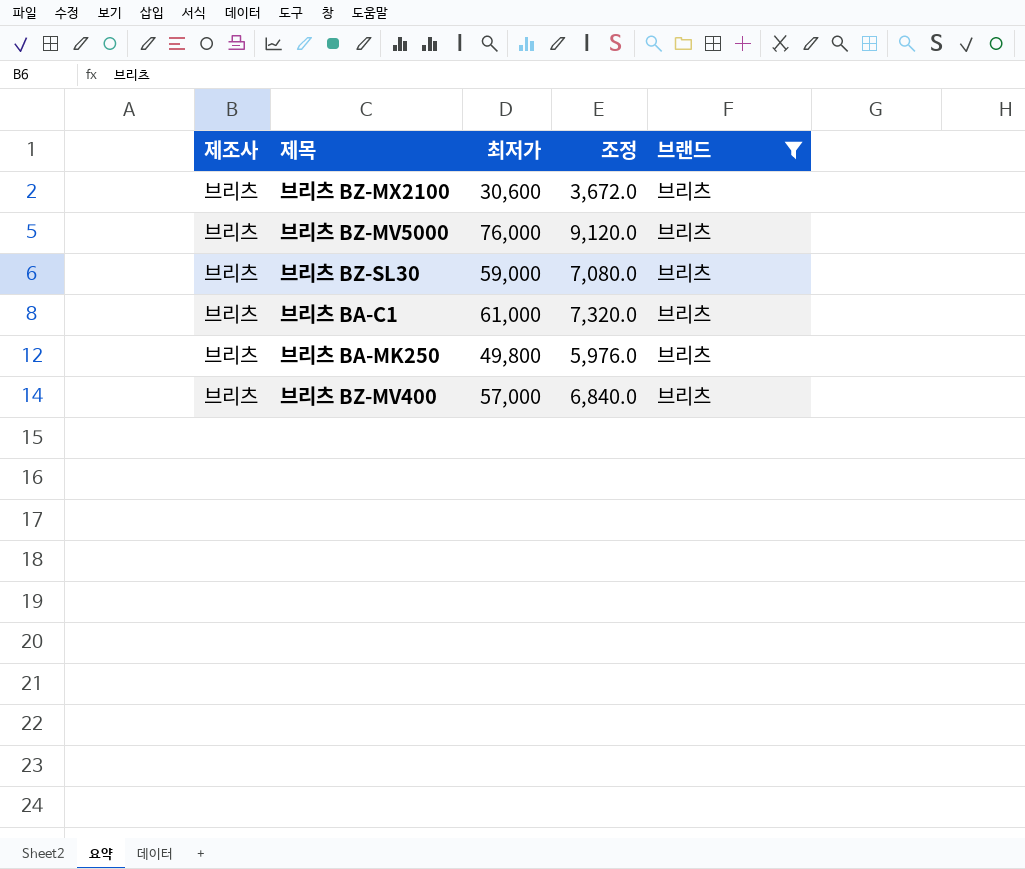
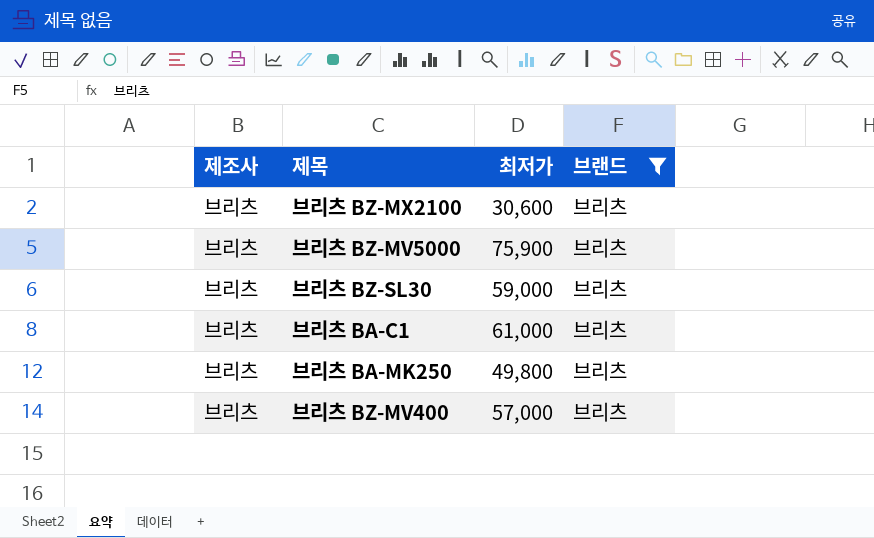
column 조정 | formula: [최저가] * 0.12 -> none
브리츠 BZ-MV5000 | 최저가: 76,000 -> 75,900

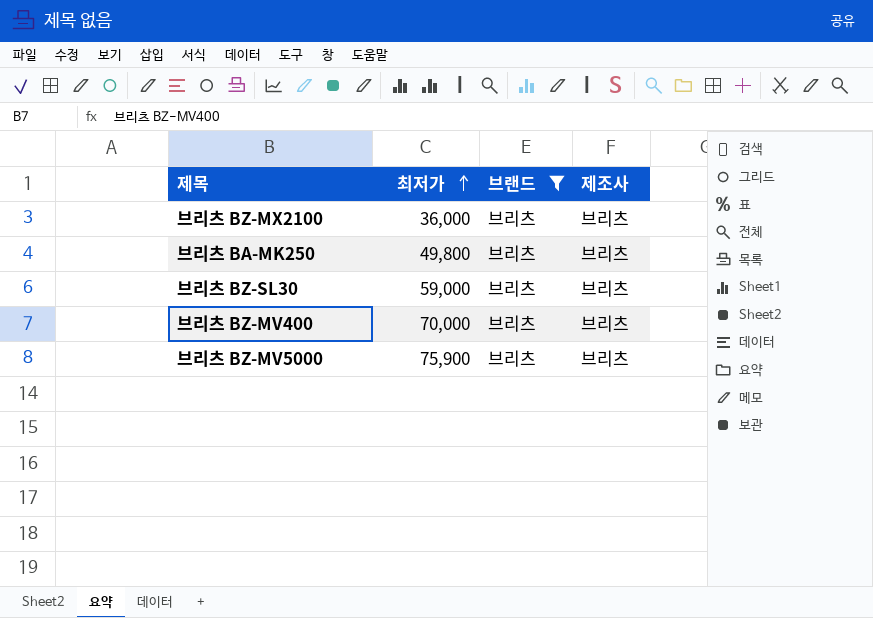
row order: none -> 최저가 ascending
column 제조사 | position: 1 -> 4
row 브리츠 BA-C1: 브리츠 | 61,000 | 브리츠 -> none
브리츠 BZ-MX2100 | 최저가: 30,600 -> 36,000
브리츠 BZ-MV400 | 최저가: 57,000 -> 70,000

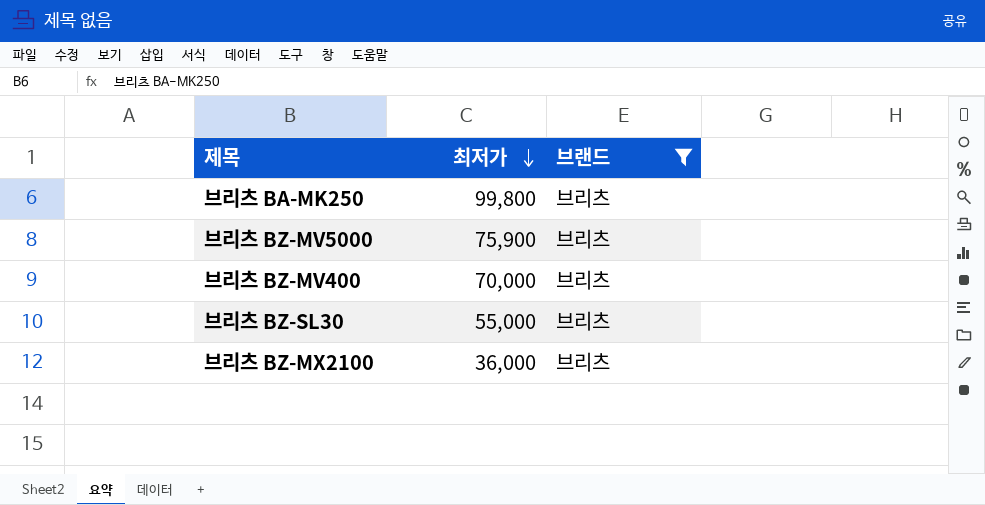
row order: 최저가 ascending -> 최저가 descending
column 제조사 | position: 4 -> none
브리츠 BA-MK250 | 최저가: 49,800 -> 99,800
브리츠 BZ-SL30 | 최저가: 59,000 -> 55,000

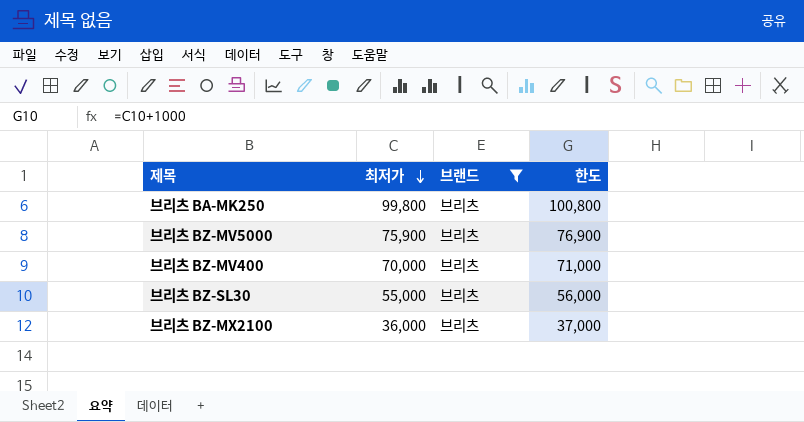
column 한도 | formula: none -> [최저가] + 1000

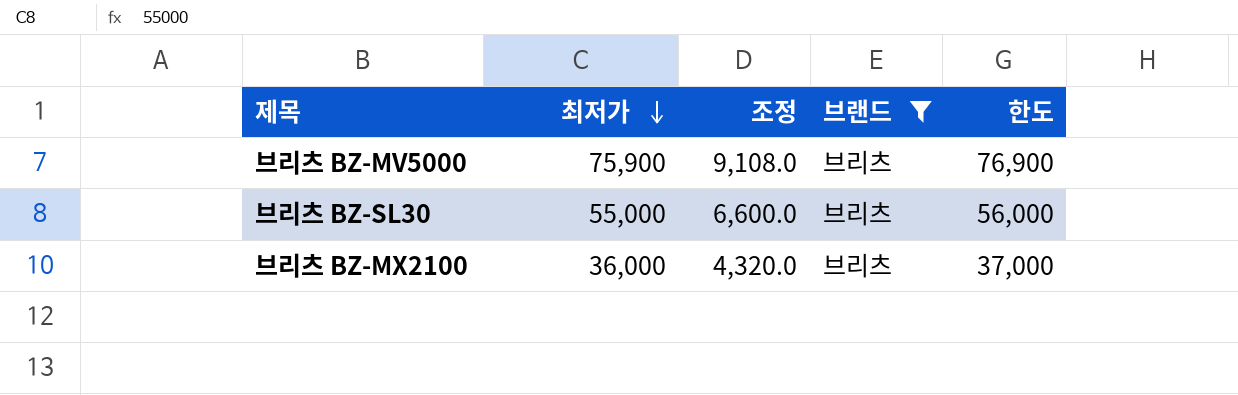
column 조정 | formula: none -> [최저가] * 0.12
row 브리츠 BA-MK250: 99,800 | 브리츠 | 100,800 -> none
row 브리츠 BZ-MV400: 70,000 | 브리츠 | 71,000 -> none

